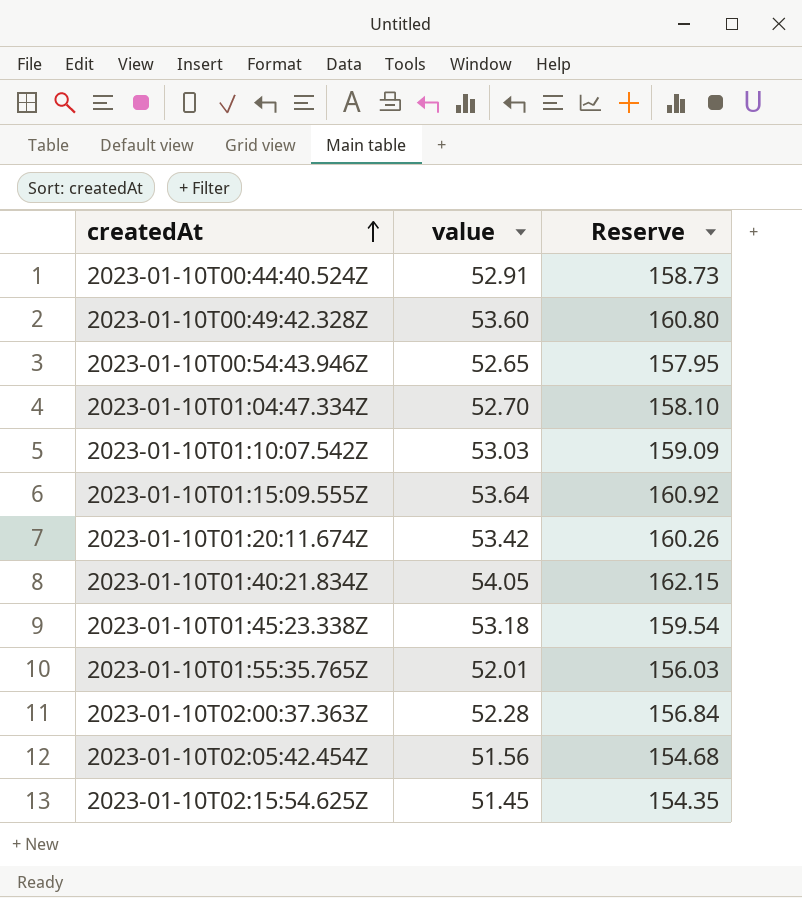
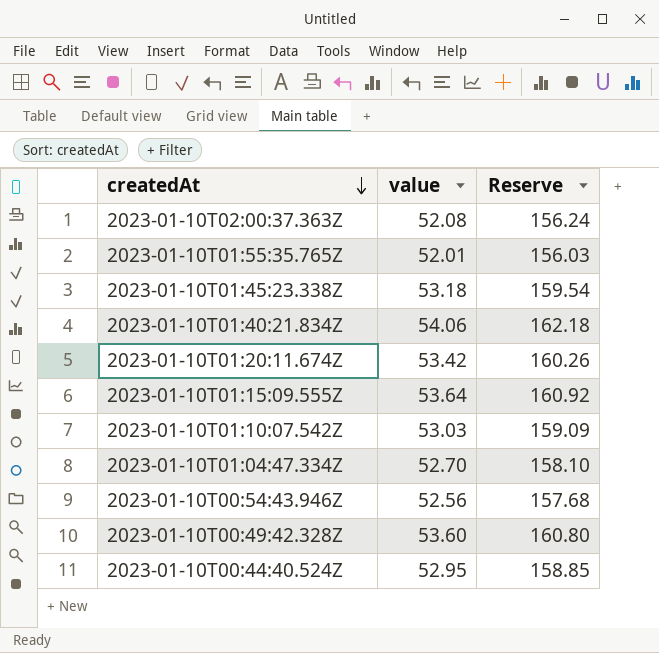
row order: createdAt ascending -> createdAt descending
row 2023-01-10T02:05:42.454Z: 51.56 | 154.68 -> none
row 2023-01-10T02:15:54.625Z: 51.45 | 154.35 -> none
2023-01-10T02:00:37.363Z | value: 52.28 -> 52.08
2023-01-10T02:00:37.363Z | Reserve: 156.84 -> 156.24
2023-01-10T01:40:21.834Z | value: 54.05 -> 54.06
2023-01-10T01:40:21.834Z | Reserve: 162.15 -> 162.18
2023-01-10T00:54:43.946Z | value: 52.65 -> 52.56
2023-01-10T00:54:43.946Z | Reserve: 157.95 -> 157.68
2023-01-10T00:44:40.524Z | value: 52.91 -> 52.95
2023-01-10T00:44:40.524Z | Reserve: 158.73 -> 158.85

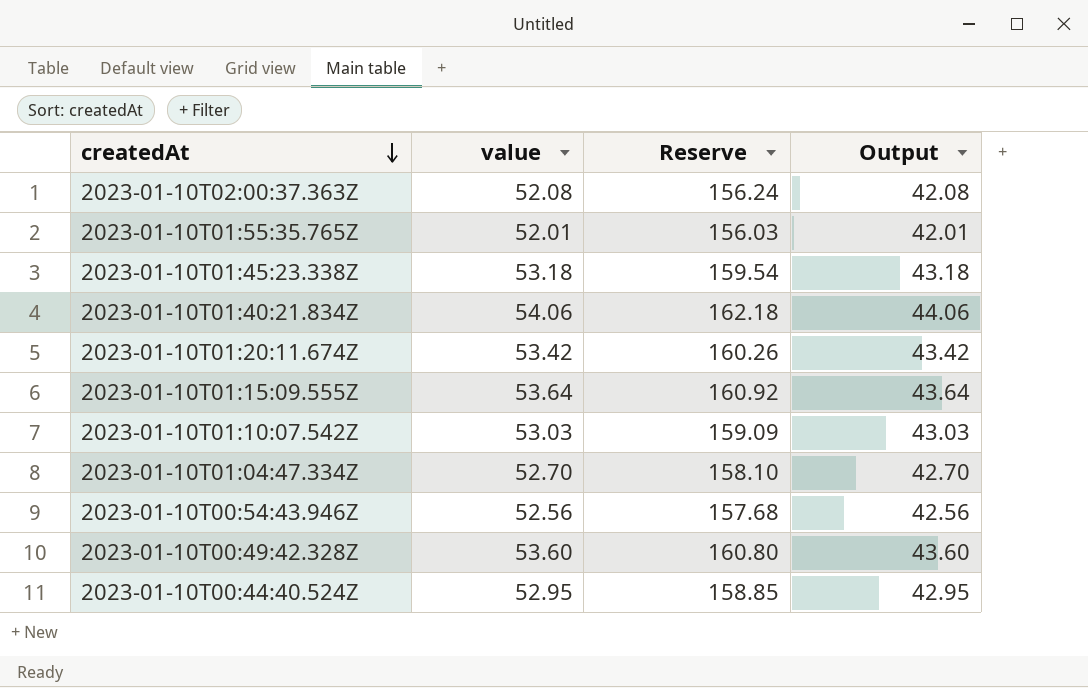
column Output | formula: none -> [value] - 10

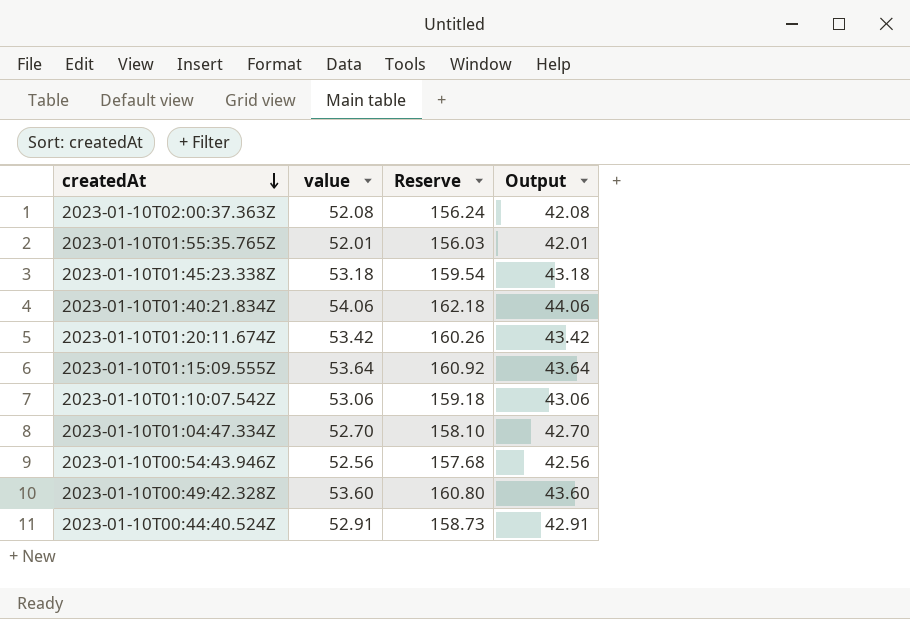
2023-01-10T01:10:07.542Z | value: 53.03 -> 53.06
2023-01-10T01:10:07.542Z | Reserve: 159.09 -> 159.18
2023-01-10T01:10:07.542Z | Output: 43.03 -> 43.06
2023-01-10T00:44:40.524Z | value: 52.95 -> 52.91
2023-01-10T00:44:40.524Z | Reserve: 158.85 -> 158.73
2023-01-10T00:44:40.524Z | Output: 42.95 -> 42.91

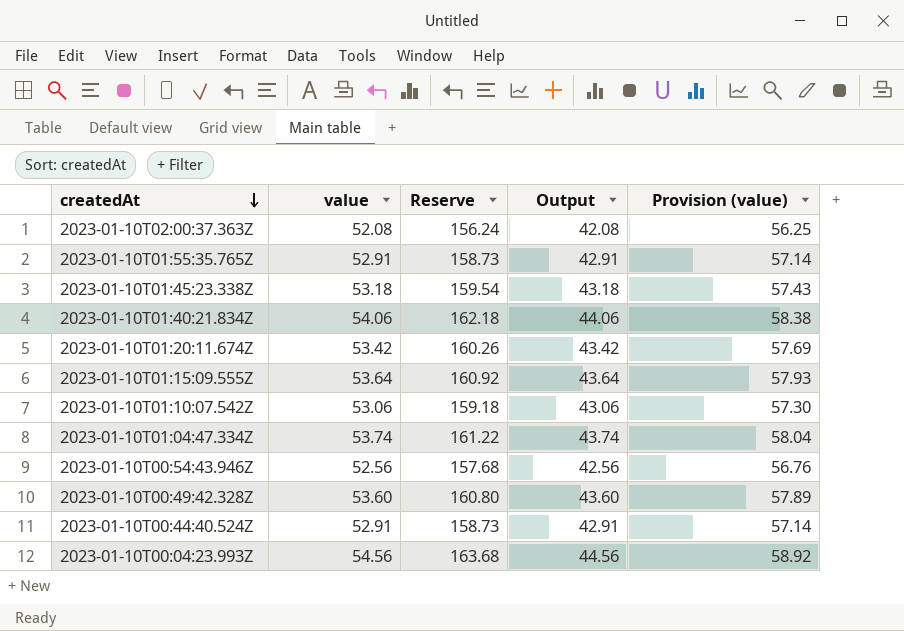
column Provision (value) | formula: none -> [value] * 1.08
2023-01-10T01:55:35.765Z | value: 52.01 -> 52.91
2023-01-10T01:55:35.765Z | Reserve: 156.03 -> 158.73
2023-01-10T01:55:35.765Z | Output: 42.01 -> 42.91
2023-01-10T01:04:47.334Z | value: 52.70 -> 53.74
2023-01-10T01:04:47.334Z | Reserve: 158.10 -> 161.22
2023-01-10T01:04:47.334Z | Output: 42.70 -> 43.74
row 2023-01-10T00:04:23.993Z: none -> 54.56 | 163.68 | 44.56 | 58.92

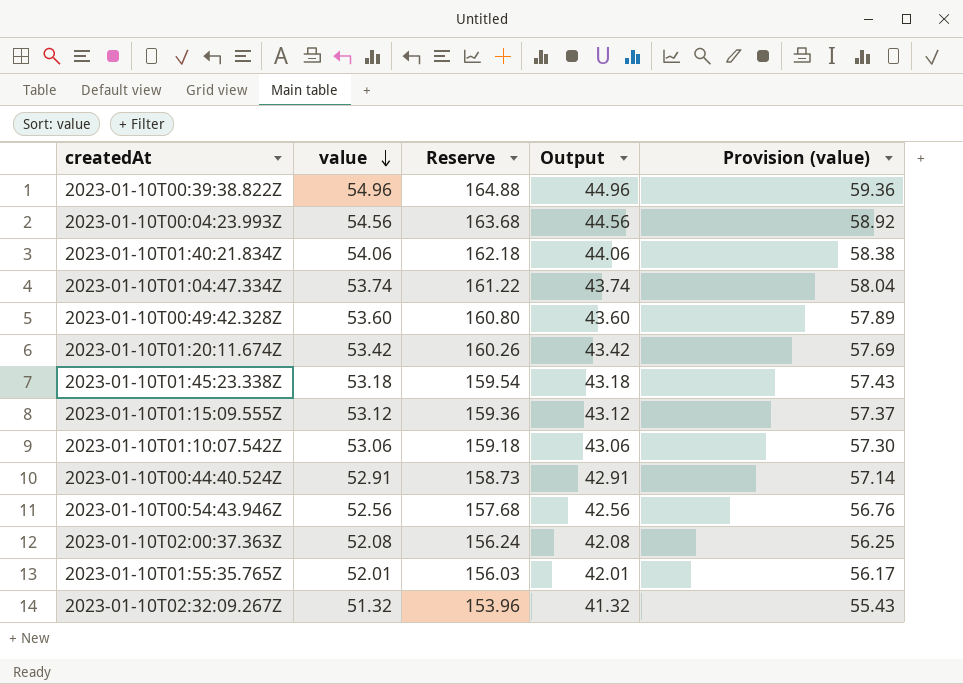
row order: createdAt descending -> value descending
row 2023-01-10T00:39:38.822Z: none -> 54.96 | 164.88 | 44.96 | 59.36
2023-01-10T01:15:09.555Z | value: 53.64 -> 53.12
2023-01-10T01:15:09.555Z | Reserve: 160.92 -> 159.36
2023-01-10T01:15:09.555Z | Output: 43.64 -> 43.12
2023-01-10T01:15:09.555Z | Provision (value): 57.93 -> 57.37
2023-01-10T01:55:35.765Z | value: 52.91 -> 52.01
2023-01-10T01:55:35.765Z | Reserve: 158.73 -> 156.03
2023-01-10T01:55:35.765Z | Output: 42.91 -> 42.01
2023-01-10T01:55:35.765Z | Provision (value): 57.14 -> 56.17
row 2023-01-10T02:32:09.267Z: none -> 51.32 | 153.96 | 41.32 | 55.43

